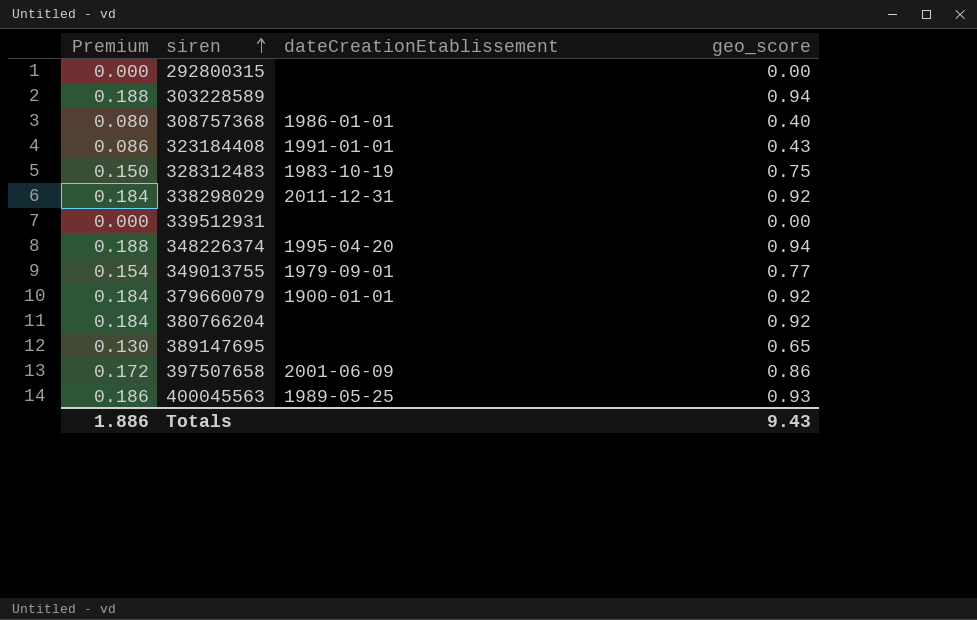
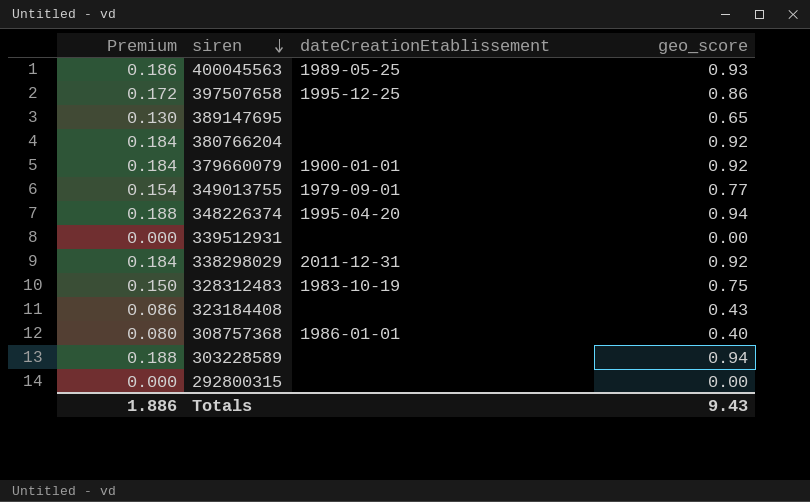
row order: siren ascending -> siren descending
397507658 | dateCreationEtablissement: 2001-06-09 -> 1995-12-25
323184408 | dateCreationEtablissement: 1991-01-01 -> none

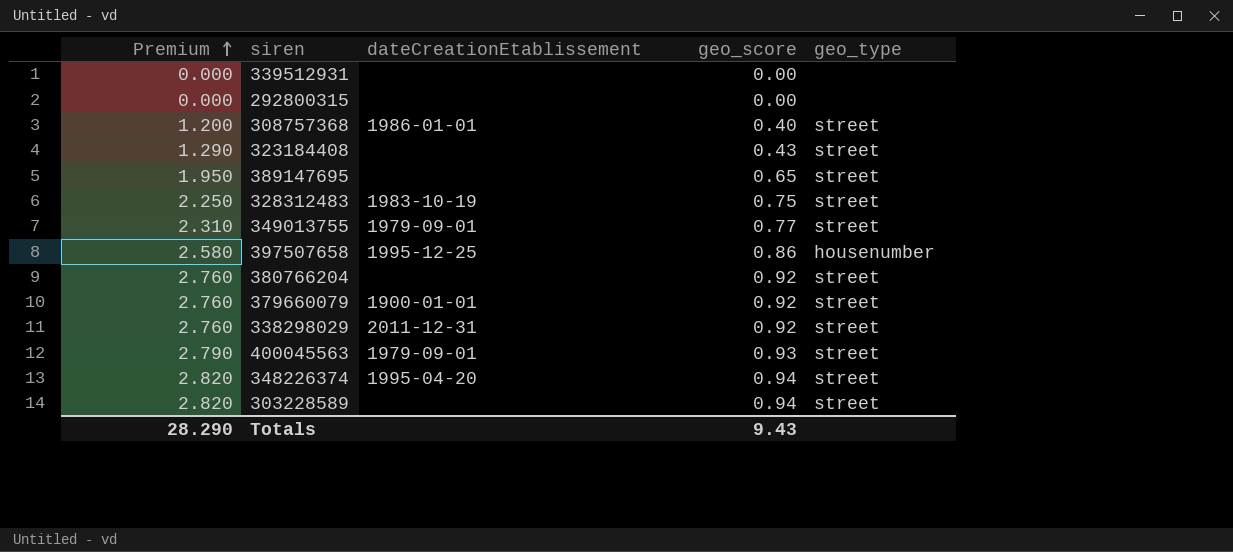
row order: siren descending -> Premium ascending
column Premium | formula: [geo_score] * 0.2 -> [geo_score] * 3
column geo_type | position: none -> 5
400045563 | dateCreationEtablissement: 1989-05-25 -> 1979-09-01
Totals | Premium: 1.886 -> 28.290

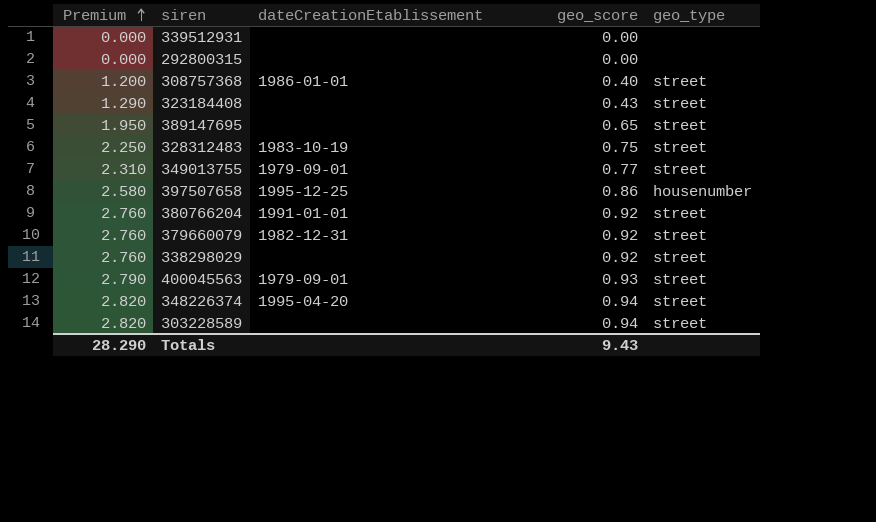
380766204 | dateCreationEtablissement: none -> 1991-01-01
379660079 | dateCreationEtablissement: 1900-01-01 -> 1982-12-31
338298029 | dateCreationEtablissement: 2011-12-31 -> none

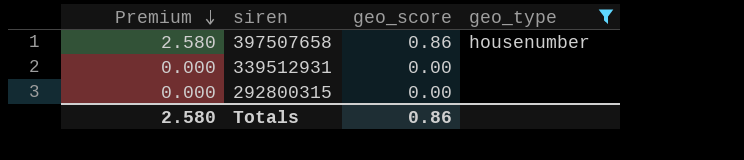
filter: none -> geo_type != street
row order: Premium ascending -> Premium descending
column dateCreationEtablissement | position: 3 -> none
Totals | Premium: 28.290 -> 2.580
Totals | geo_score: 9.43 -> 0.86

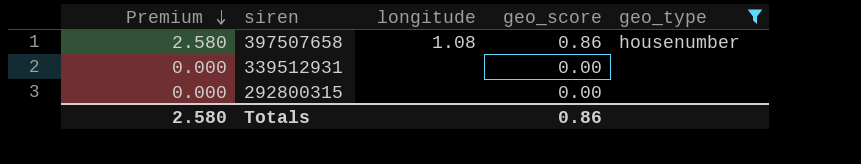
column longitude | position: none -> 3

